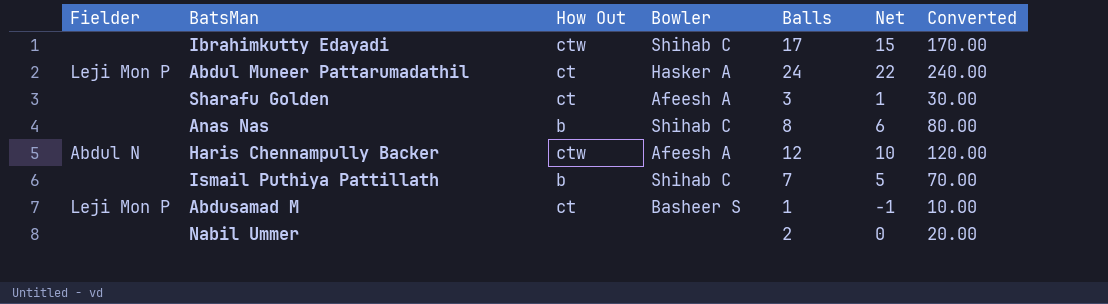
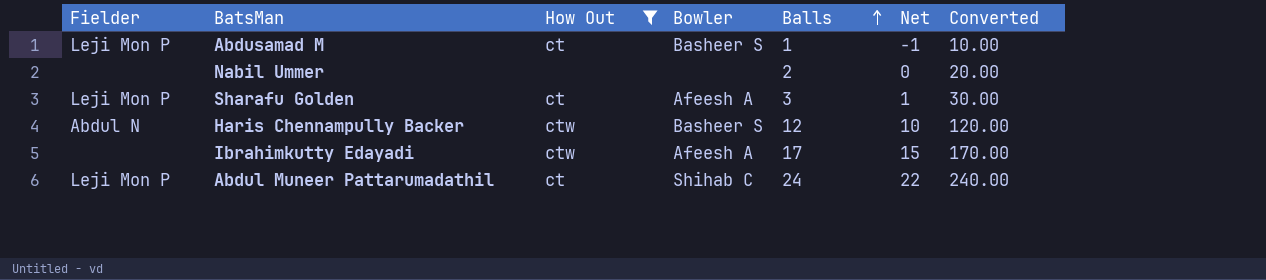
filter: none -> How Out != b
row order: none -> Balls ascending
Sharafu Golden | Fielder: none -> Leji Mon P
Haris Chennampully Backer | Bowler: Afeesh A -> Basheer S
Ibrahimkutty Edayadi | Bowler: Shihab C -> Afeesh A
Abdul Muneer Pattarumadathil | Bowler: Hasker A -> Shihab C

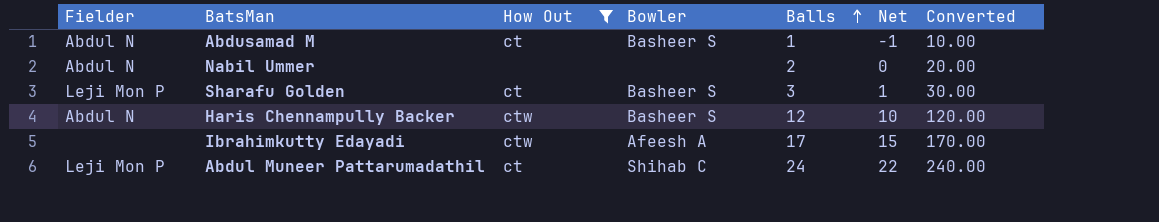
Abdusamad M | Fielder: Leji Mon P -> Abdul N
Nabil Ummer | Fielder: none -> Abdul N
Sharafu Golden | Bowler: Afeesh A -> Basheer S

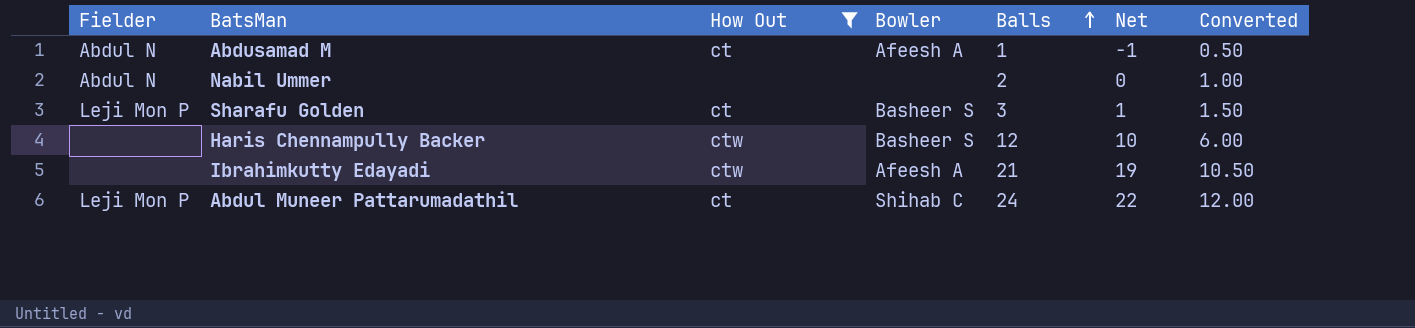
column Converted | formula: [Balls] * 10 -> [Balls] * 0.5
Abdusamad M | Bowler: Basheer S -> Afeesh A
Haris Chennampully Backer | Fielder: Abdul N -> none
Ibrahimkutty Edayadi | Balls: 17 -> 21
Ibrahimkutty Edayadi | Net: 15 -> 19

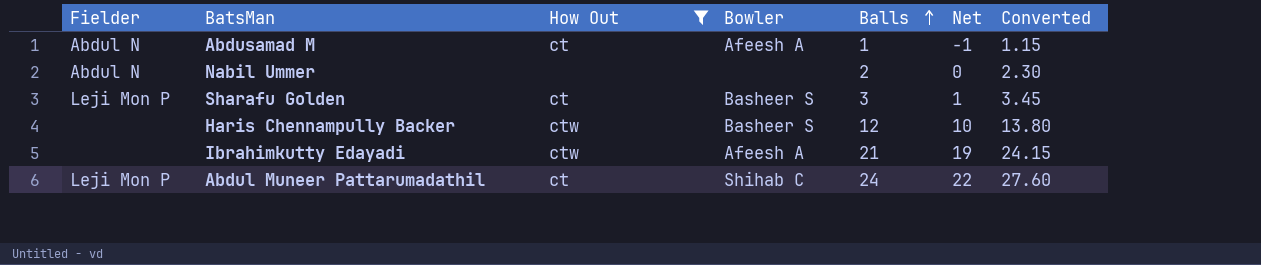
column Converted | formula: [Balls] * 0.5 -> [Balls] * 1.15

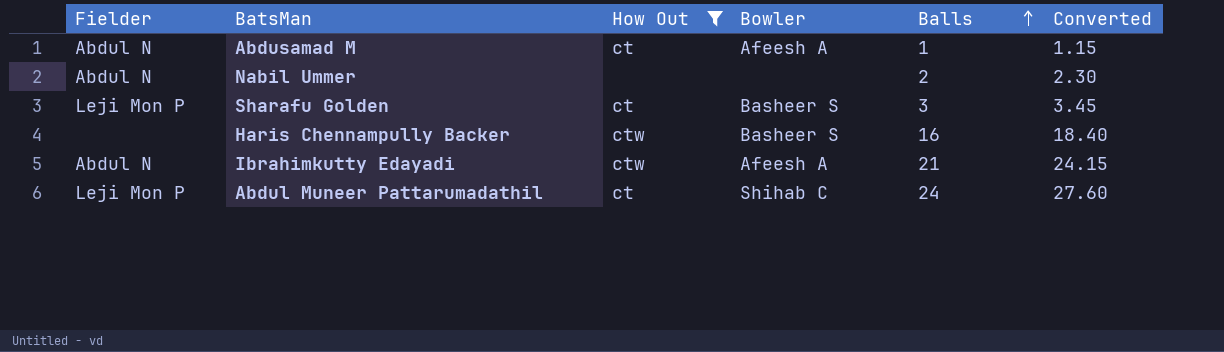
column Net | formula: [Balls] - 2 -> none
Haris Chennampully Backer | Balls: 12 -> 16
Haris Chennampully Backer | Converted: 13.80 -> 18.40
Ibrahimkutty Edayadi | Fielder: none -> Abdul N

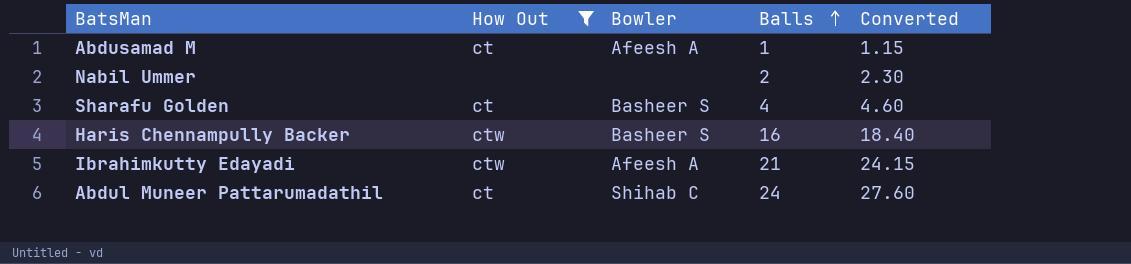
column Fielder | position: 1 -> none
Sharafu Golden | Balls: 3 -> 4
Sharafu Golden | Converted: 3.45 -> 4.60

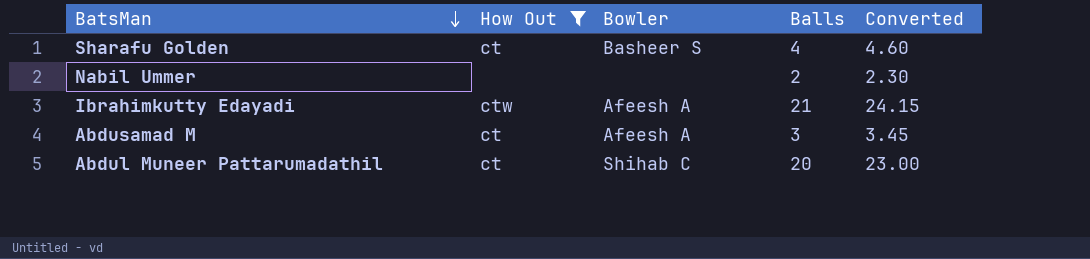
row order: Balls ascending -> BatsMan descending
row Haris Chennampully Backer: ctw | Basheer S | 16 | 18.40 -> none
Abdusamad M | Balls: 1 -> 3
Abdusamad M | Converted: 1.15 -> 3.45
Abdul Muneer Pattarumadathil | Balls: 24 -> 20
Abdul Muneer Pattarumadathil | Converted: 27.60 -> 23.00

